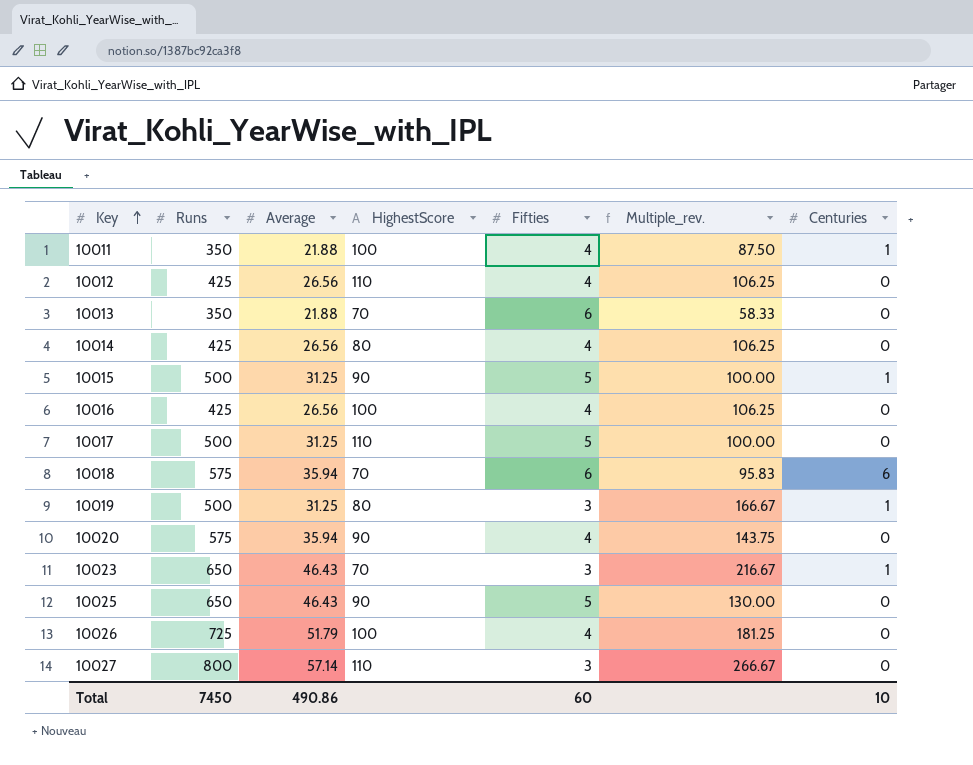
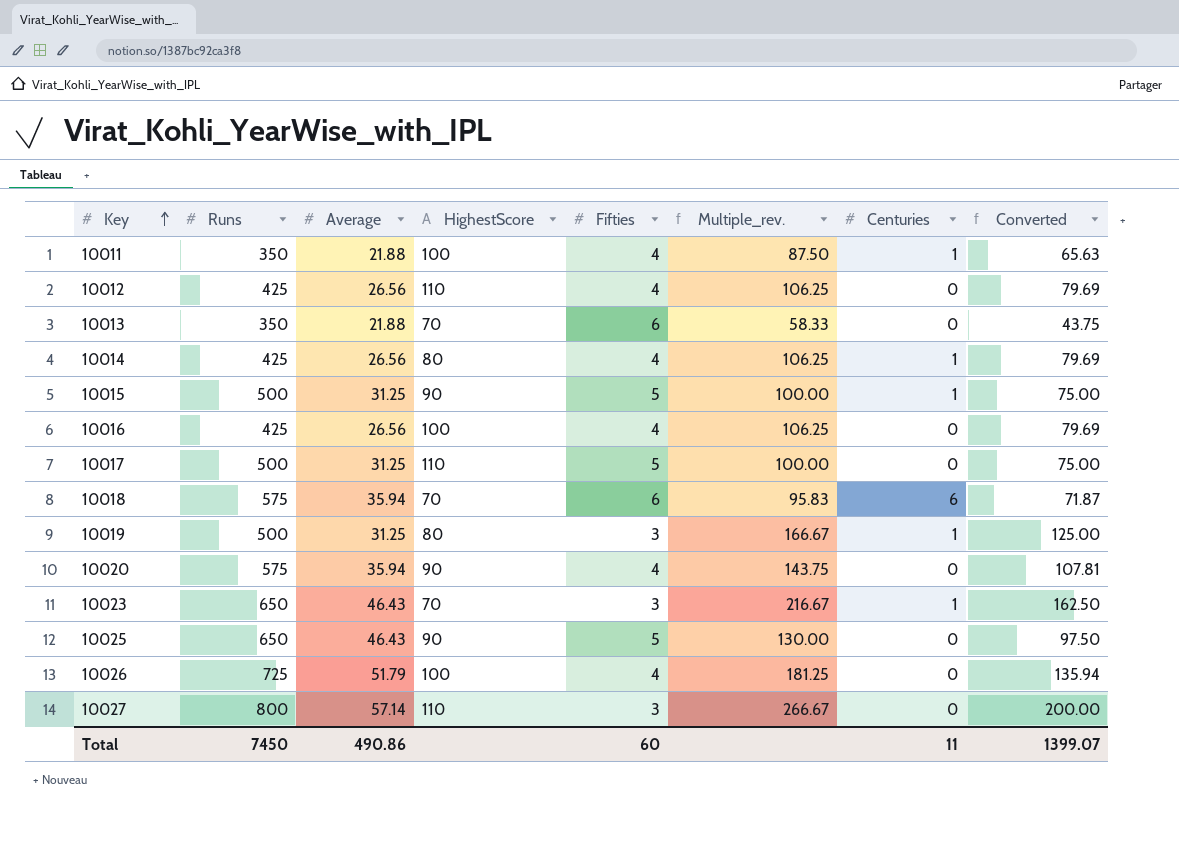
column Converted | formula: none -> [Multiple_rev.] * 0.75
10014 | Centuries: 0 -> 1
Total | Centuries: 10 -> 11

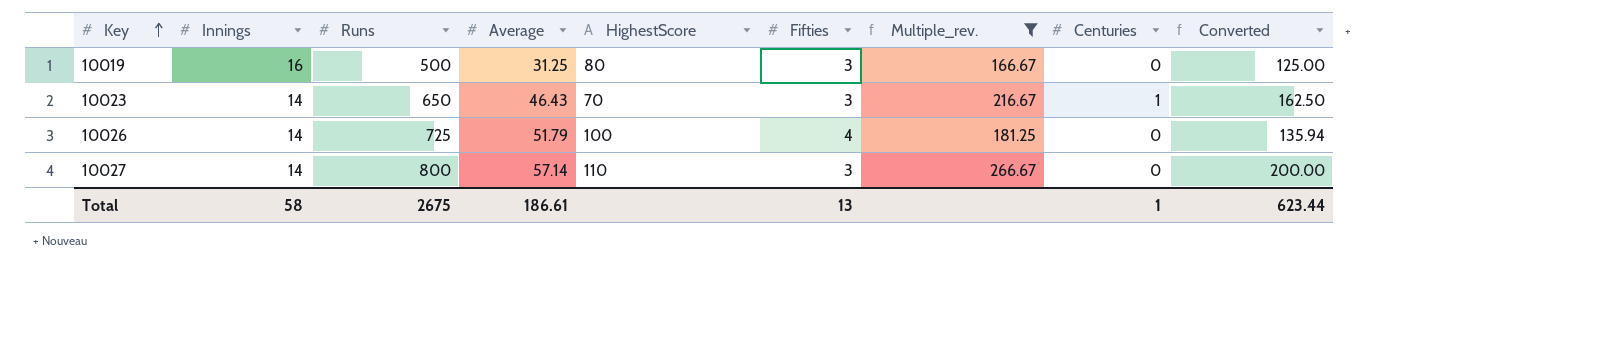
filter: none -> Multiple_rev. >= 166.67
column Innings | position: none -> 2
10019 | Centuries: 1 -> 0
Total | Runs: 7450 -> 2675
Total | Average: 490.86 -> 186.61
Total | Fifties: 60 -> 13
Total | Centuries: 11 -> 1
Total | Converted: 1399.07 -> 623.44

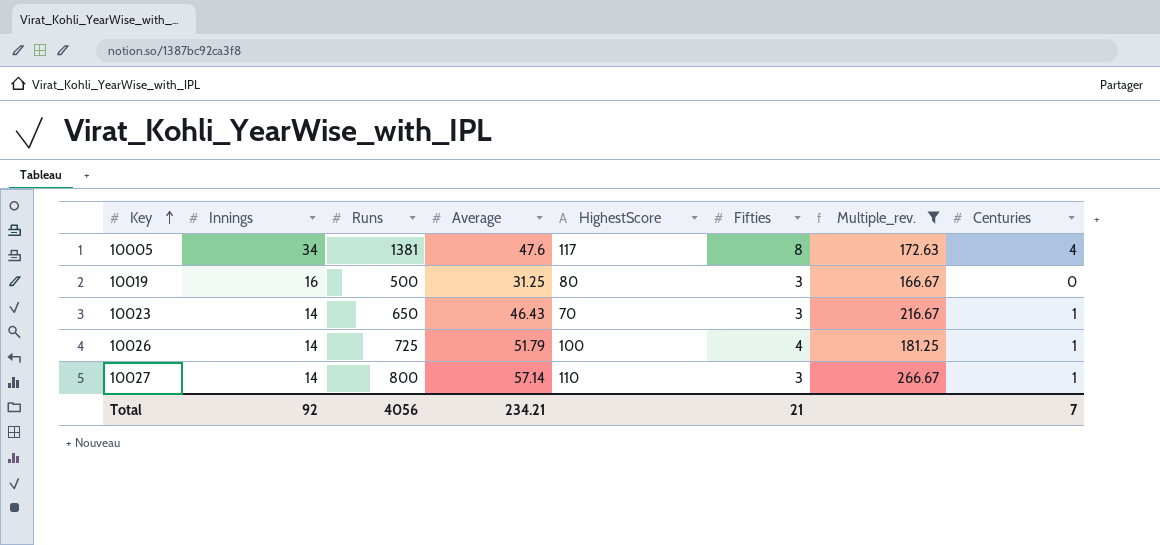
column Converted | formula: [Multiple_rev.] * 0.75 -> none
row 10005: none -> 34 | 1381 | 47.6 | 117 | 8 | 172.63 | 4
10026 | Centuries: 0 -> 1
10027 | Centuries: 0 -> 1
Total | Innings: 58 -> 92
Total | Runs: 2675 -> 4056
Total | Average: 186.61 -> 234.21
Total | Fifties: 13 -> 21
Total | Centuries: 1 -> 7

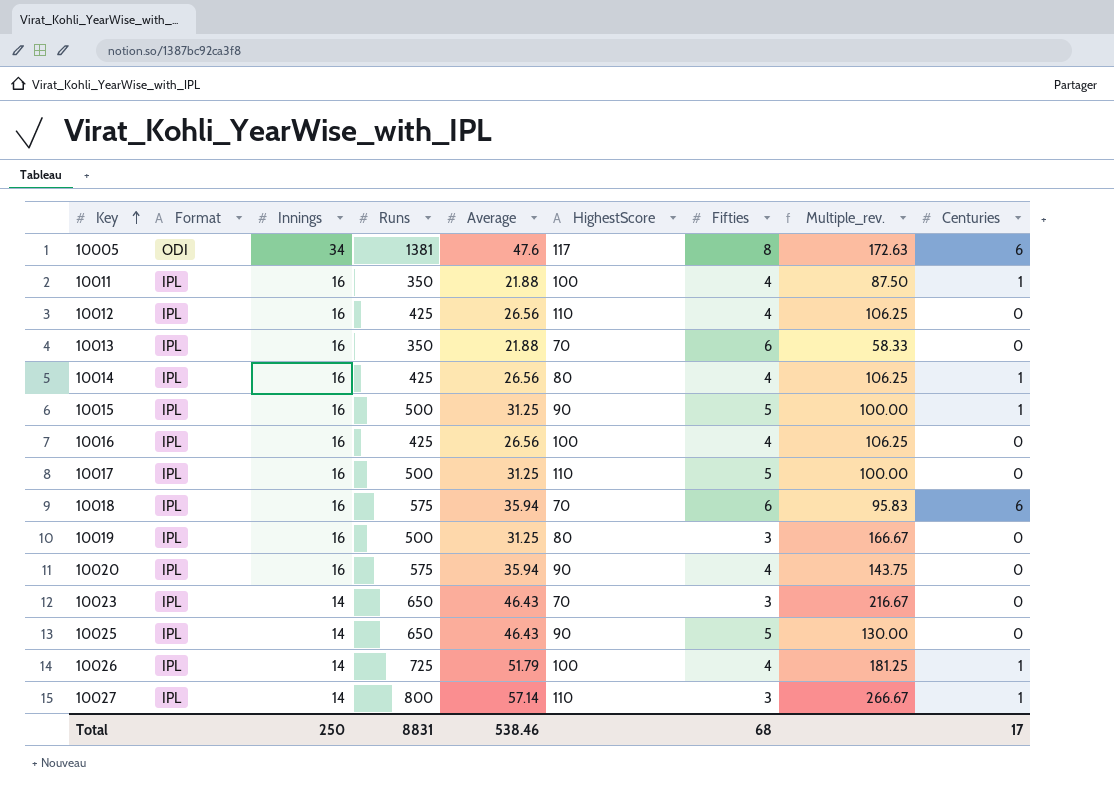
filter: Multiple_rev. >= 166.67 -> none
column Format | position: none -> 2
10005 | Centuries: 4 -> 6
10023 | Centuries: 1 -> 0
Total | Innings: 92 -> 250
Total | Runs: 4056 -> 8831
Total | Average: 234.21 -> 538.46
Total | Fifties: 21 -> 68
Total | Centuries: 7 -> 17

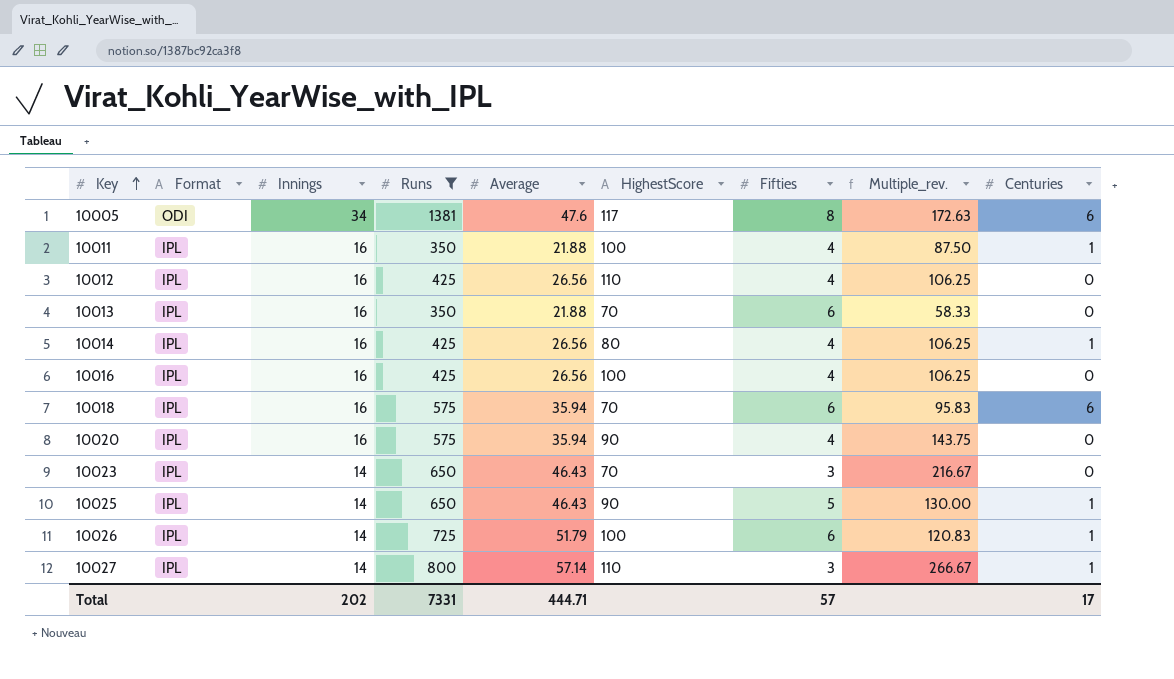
filter: none -> Runs != 500
10025 | Centuries: 0 -> 1
10026 | Fifties: 4 -> 6
10026 | Multiple_rev.: 181.25 -> 120.83
Total | Innings: 250 -> 202
Total | Runs: 8831 -> 7331
Total | Average: 538.46 -> 444.71
Total | Fifties: 68 -> 57

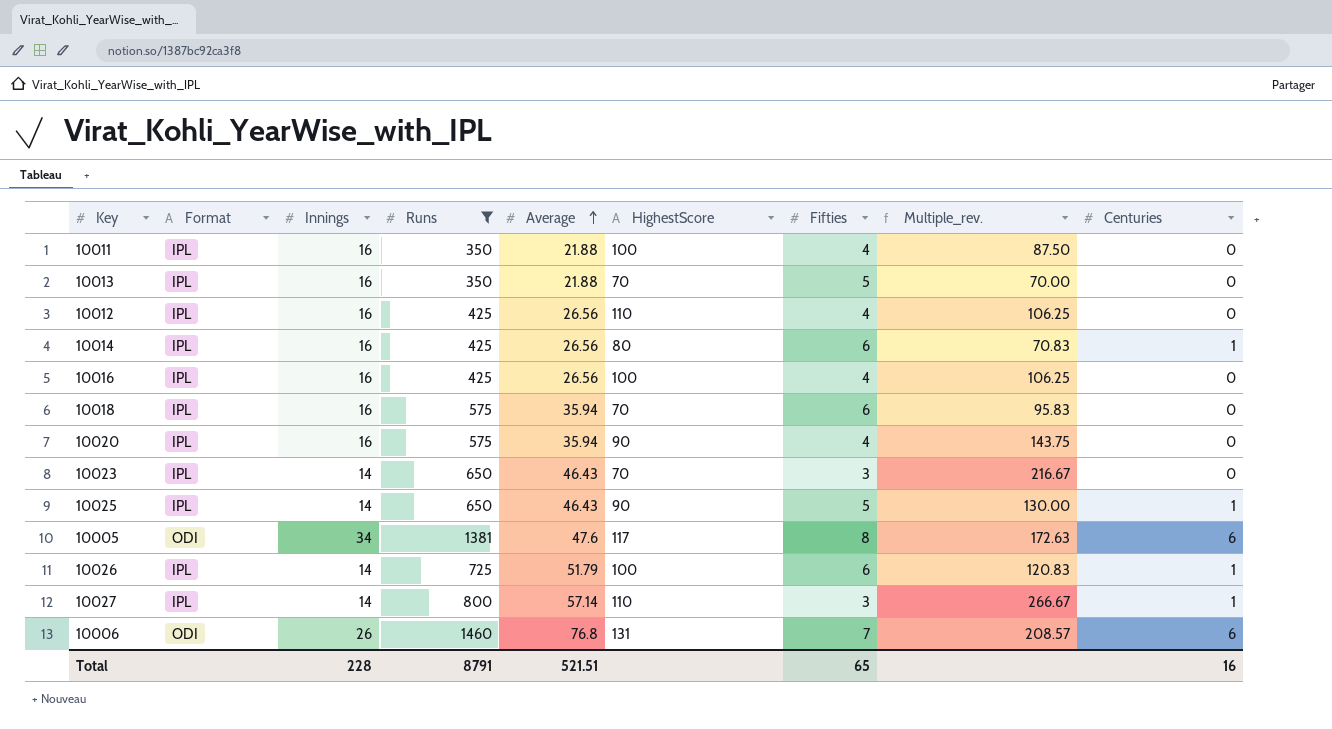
row order: Key ascending -> Average ascending
10011 | Centuries: 1 -> 0
10013 | Fifties: 6 -> 5
10013 | Multiple_rev.: 58.33 -> 70.00
10014 | Fifties: 4 -> 6
10014 | Multiple_rev.: 106.25 -> 70.83
10018 | Centuries: 6 -> 0
row 10006: none -> ODI | 26 | 1460 | 76.8 | 131 | 7 | 208.57 | 6
Total | Innings: 202 -> 228
Total | Runs: 7331 -> 8791
Total | Average: 444.71 -> 521.51
Total | Fifties: 57 -> 65
Total | Centuries: 17 -> 16

